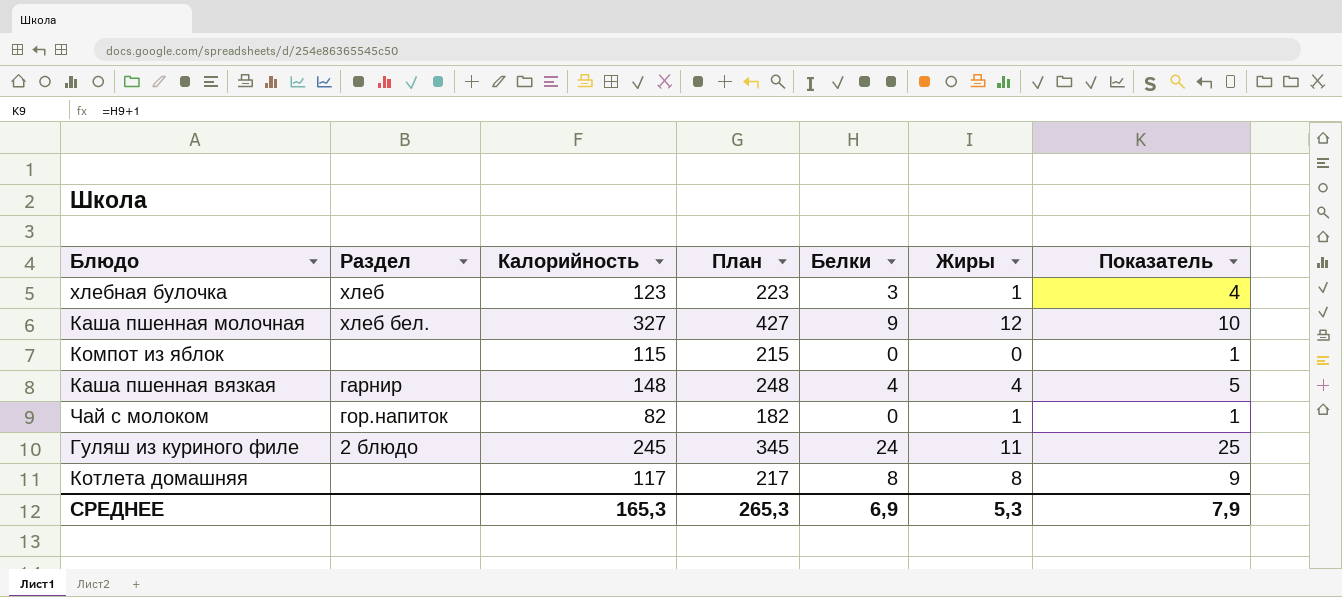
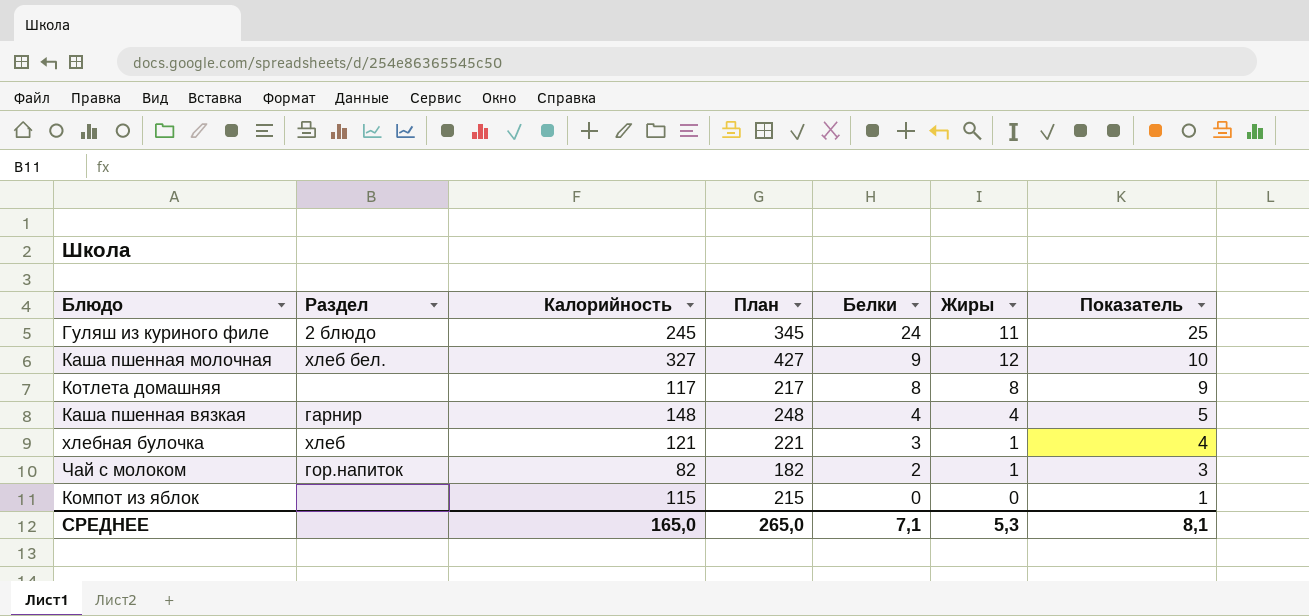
row order: none -> Белки descending
хлебная булочка | Калорийность: 123 -> 121
хлебная булочка | План: 223 -> 221
Чай с молоком | Белки: 0 -> 2
Чай с молоком | Показатель: 1 -> 3
СРЕДНЕЕ | Калорийность: 165,3 -> 165,0
СРЕДНЕЕ | План: 265,3 -> 265,0
СРЕДНЕЕ | Белки: 6,9 -> 7,1
СРЕДНЕЕ | Показатель: 7,9 -> 8,1

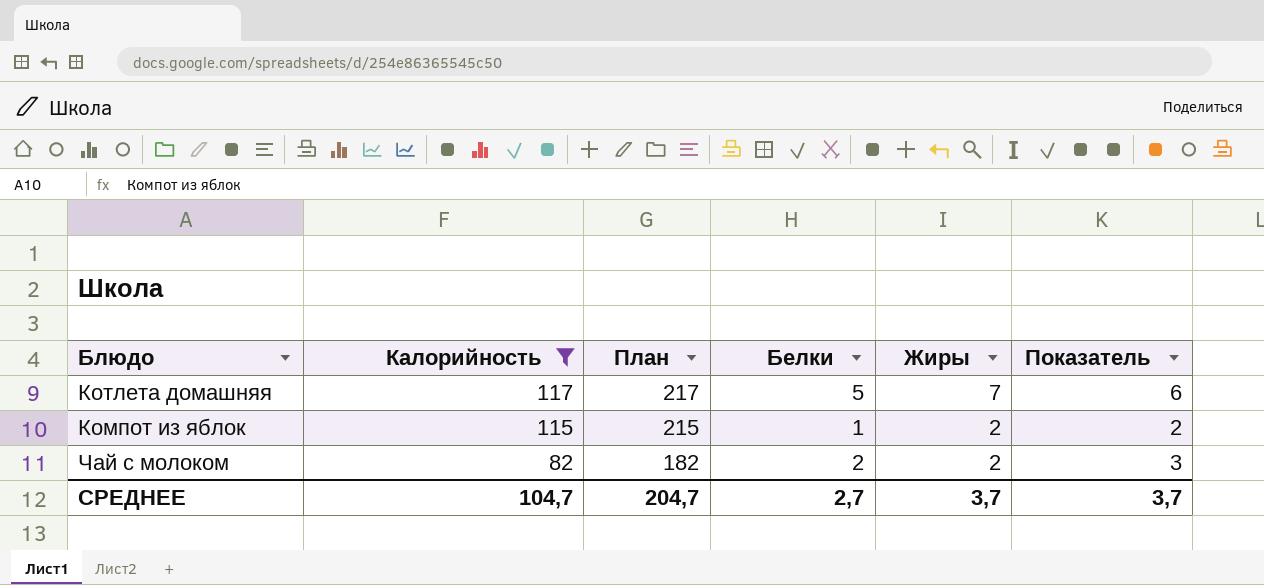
filter: none -> Калорийность <= 117
row order: Белки descending -> Калорийность descending
column Раздел | position: 2 -> none
Котлета домашняя | Белки: 8 -> 5
Котлета домашняя | Жиры: 8 -> 7
Котлета домашняя | Показатель: 9 -> 6
Компот из яблок | Белки: 0 -> 1
Компот из яблок | Жиры: 0 -> 2
Компот из яблок | Показатель: 1 -> 2
Чай с молоком | Жиры: 1 -> 2
СРЕДНЕЕ | Калорийность: 165,0 -> 104,7
СРЕДНЕЕ | План: 265,0 -> 204,7
СРЕДНЕЕ | Белки: 7,1 -> 2,7
СРЕДНЕЕ | Жиры: 5,3 -> 3,7
СРЕДНЕЕ | Показатель: 8,1 -> 3,7

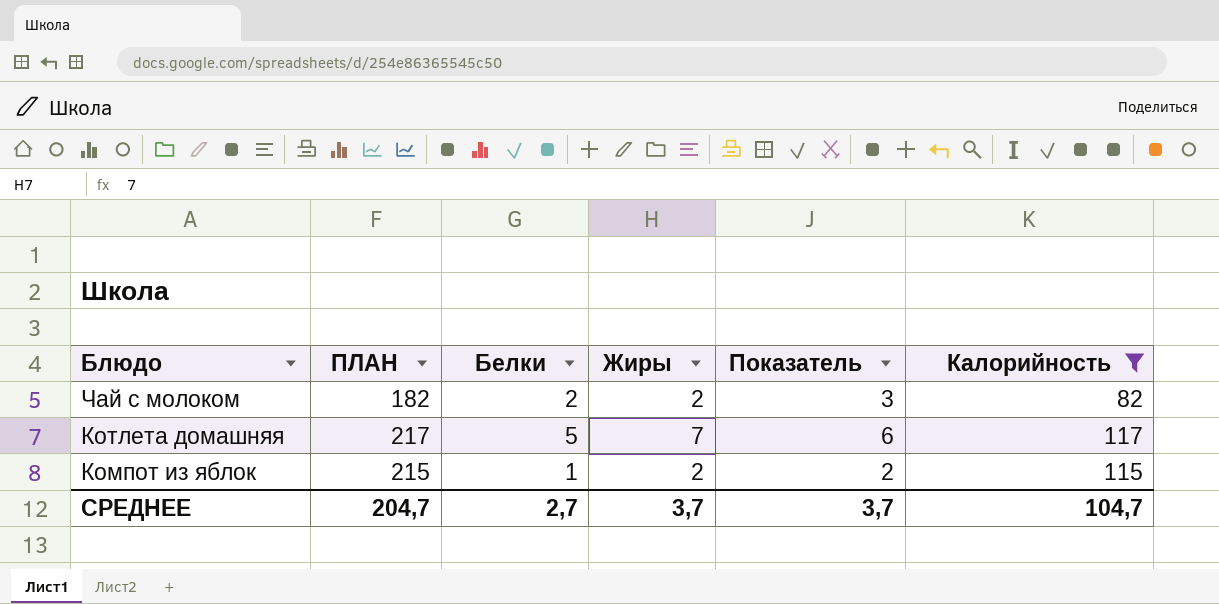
row order: Калорийность descending -> Блюдо descending
column name: План -> ПЛАН
column Калорийность | position: 2 -> 6

